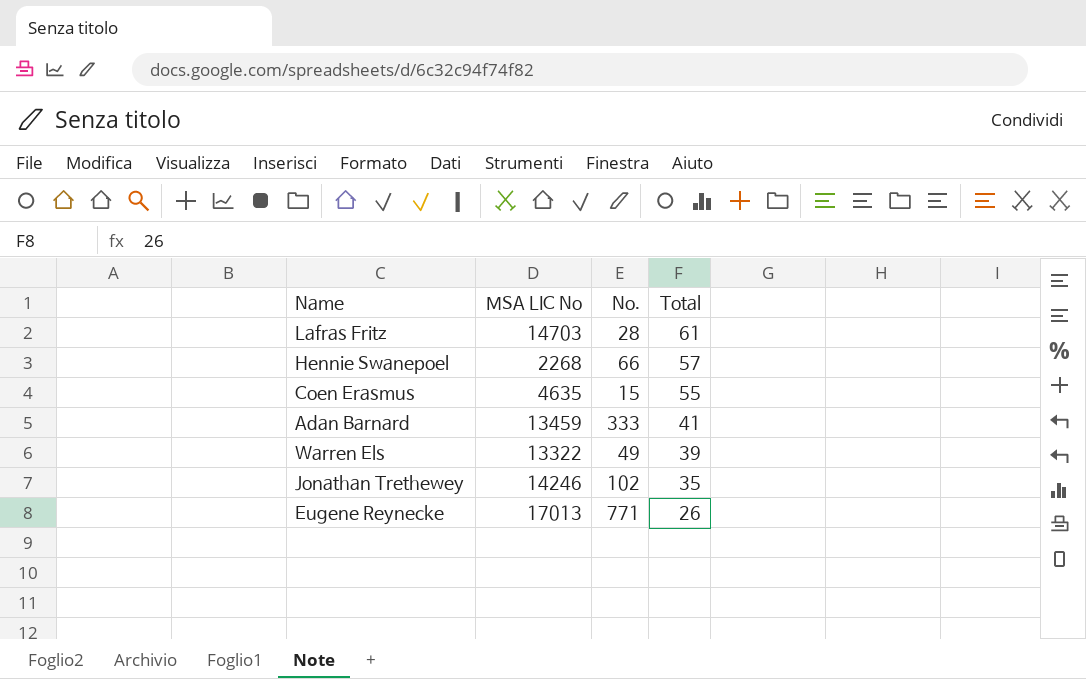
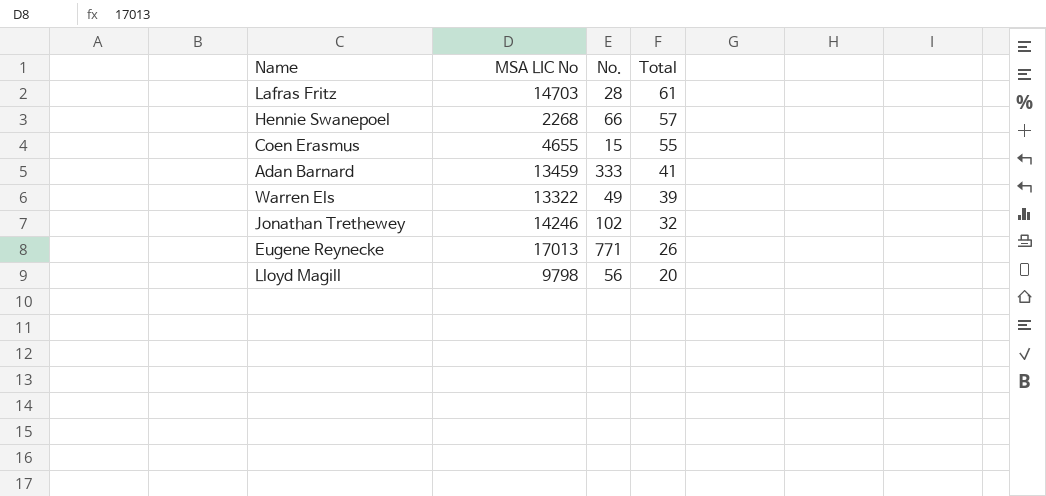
Coen Erasmus | MSA LIC No: 4635 -> 4655
Jonathan Trethewey | Total: 35 -> 32
row Lloyd Magill: none -> 9798 | 56 | 20

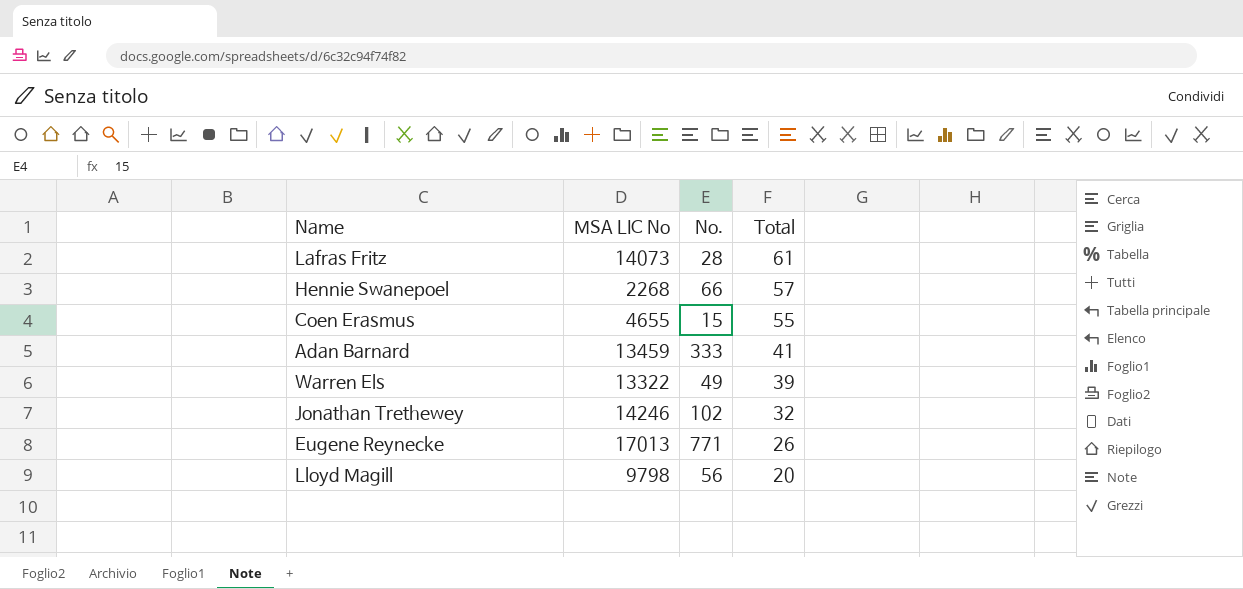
Lafras Fritz | MSA LIC No: 14703 -> 14073

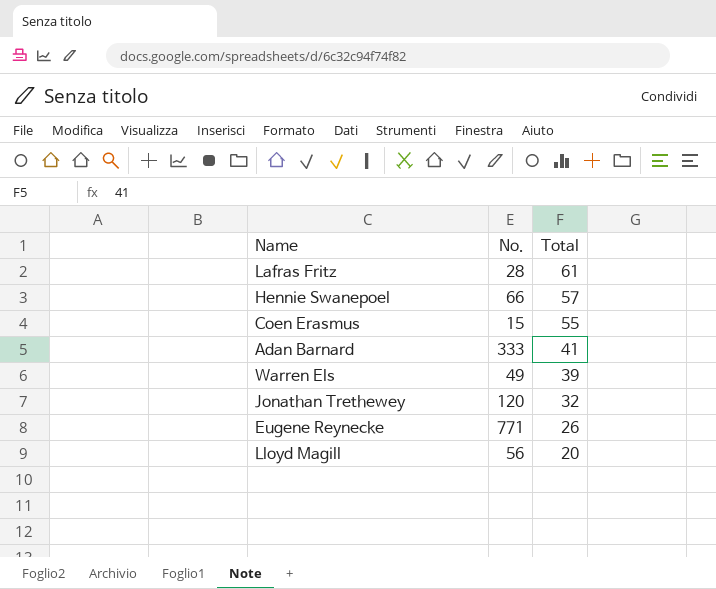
column MSA LIC No | position: 2 -> none
Jonathan Trethewey | No.: 102 -> 120

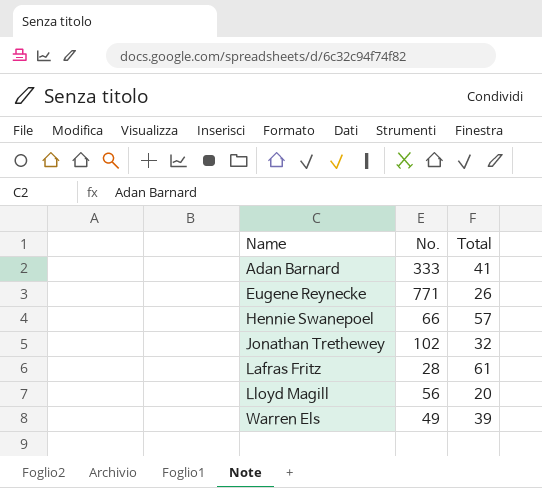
row order: Total descending -> Name ascending
row Coen Erasmus: 15 | 55 -> none
Jonathan Trethewey | No.: 120 -> 102

